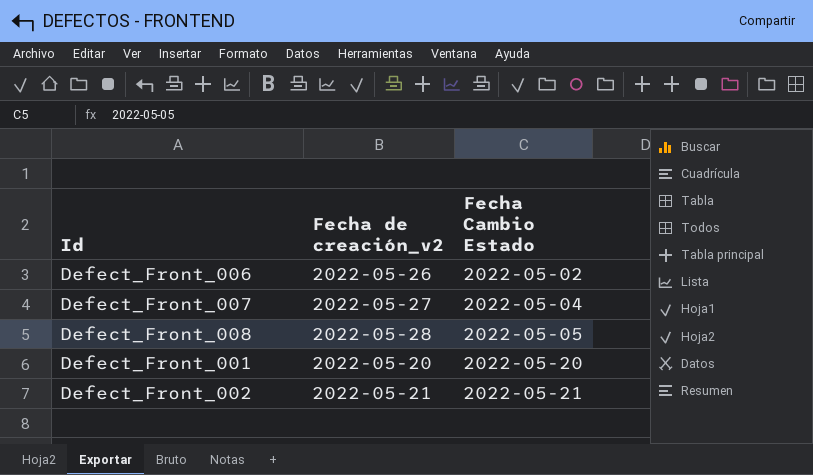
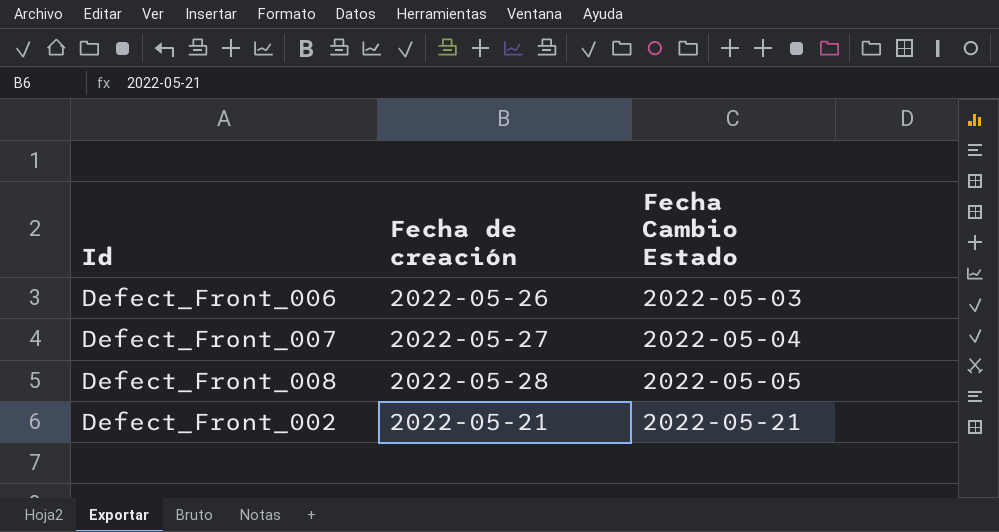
column name: Fecha de creación_v2 -> Fecha de creación
row Defect_Front_001: 2022-05-20 | 2022-05-20 -> none
Defect_Front_006 | Fecha Cambio Estado: 2022-05-02 -> 2022-05-03

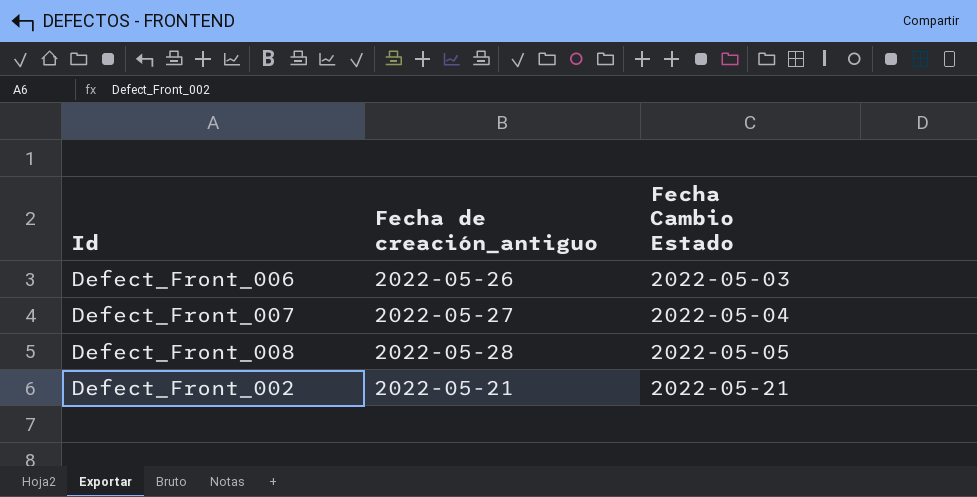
column name: Fecha de creación -> Fecha de creación_antiguo

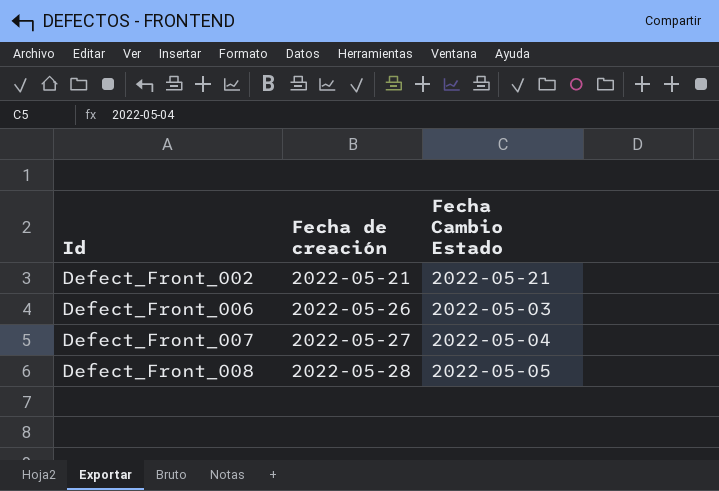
row order: Fecha Cambio Estado ascending -> Id ascending
column name: Fecha de creación_antiguo -> Fecha de creación

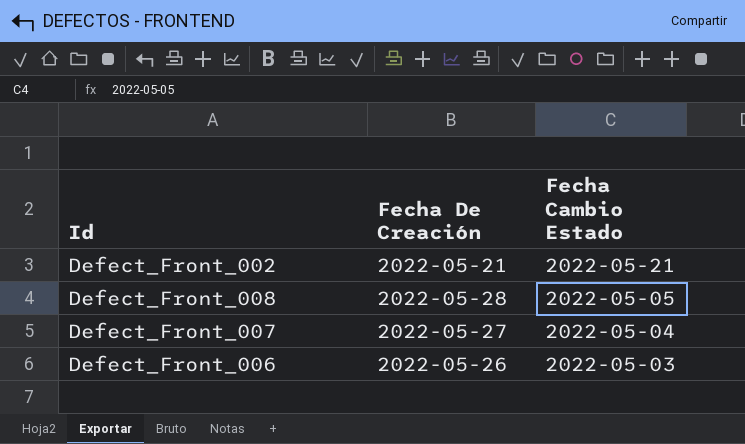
row order: Id ascending -> Fecha Cambio Estado descending
column name: Fecha de creación -> Fecha De Creación

